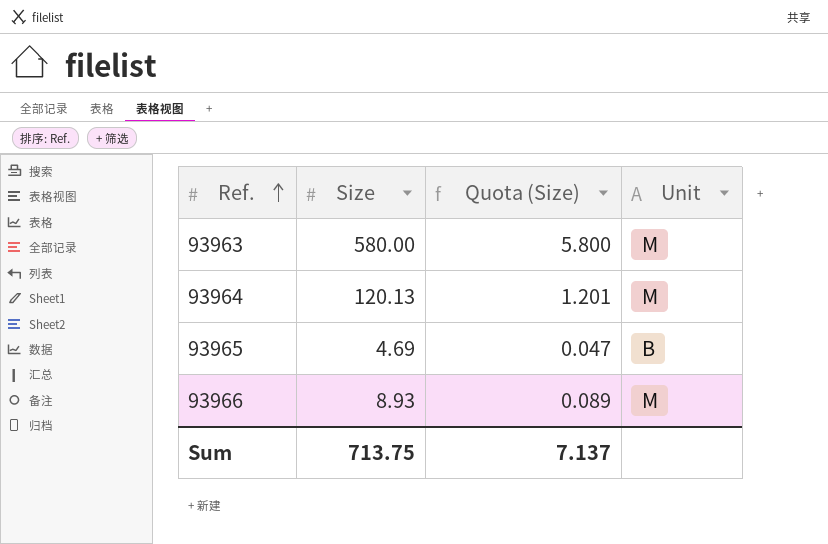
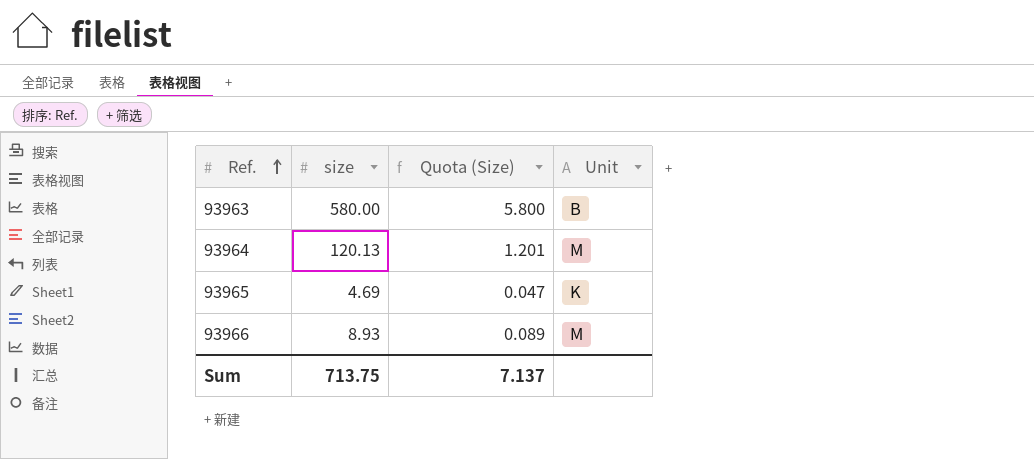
column name: Size -> size
93963 | Unit: M -> B
93965 | Unit: B -> K

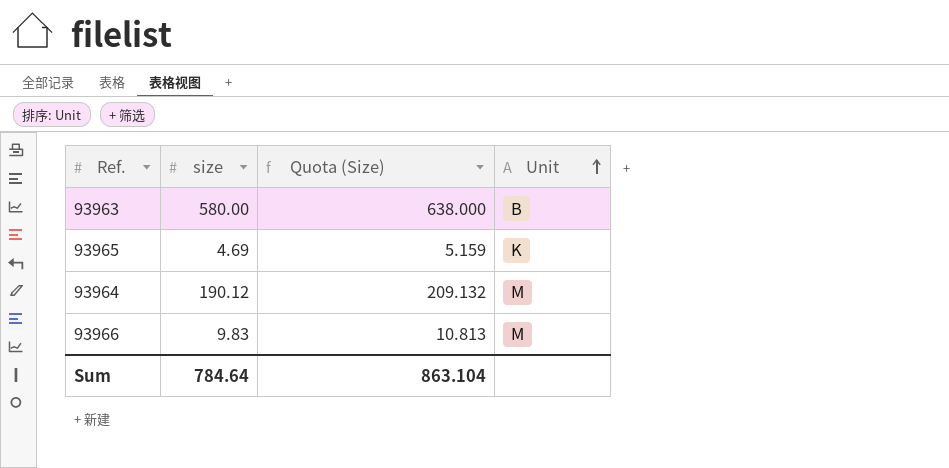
row order: Ref. ascending -> Unit ascending
column Quota (Size) | formula: [size] * 0.01 -> [size] * 1.1
93964 | size: 120.13 -> 190.12
93966 | size: 8.93 -> 9.83
Sum | size: 713.75 -> 784.64
Sum | Quota (Size): 7.137 -> 863.104

